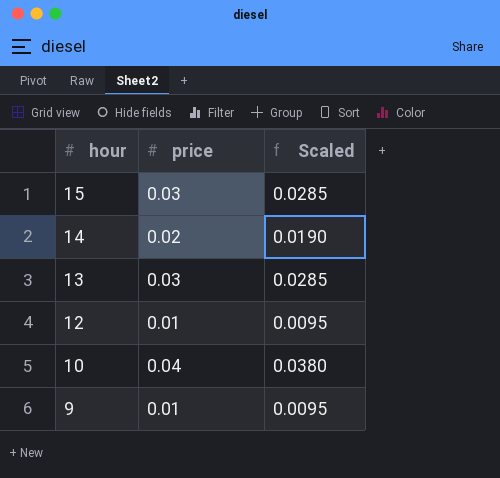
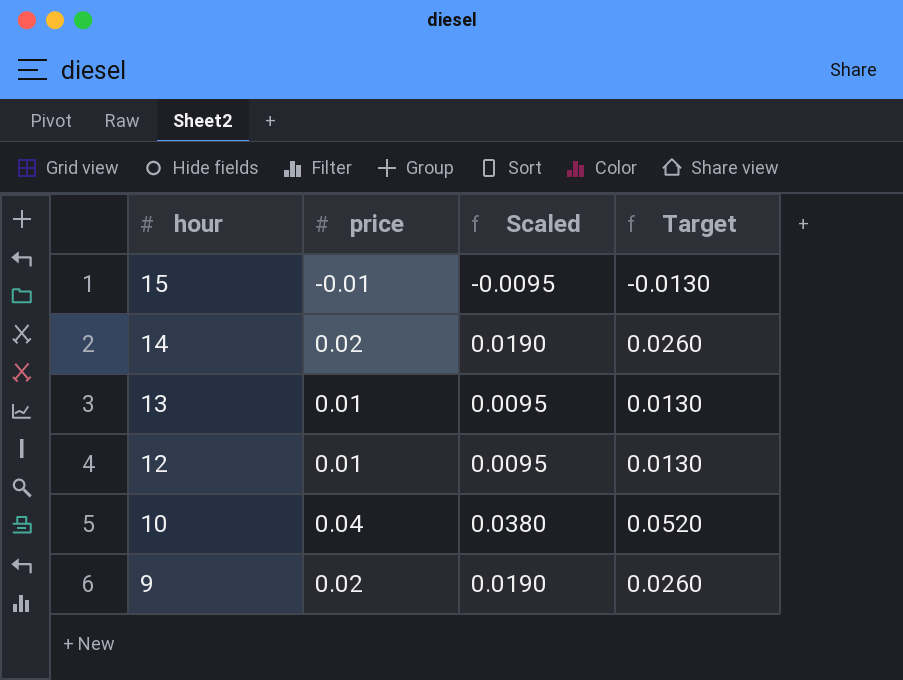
column Target | formula: none -> [price] * 1.3
15 | price: 0.03 -> -0.01
15 | Scaled: 0.0285 -> -0.0095
13 | price: 0.03 -> 0.01
13 | Scaled: 0.0285 -> 0.0095
9 | price: 0.01 -> 0.02
9 | Scaled: 0.0095 -> 0.0190

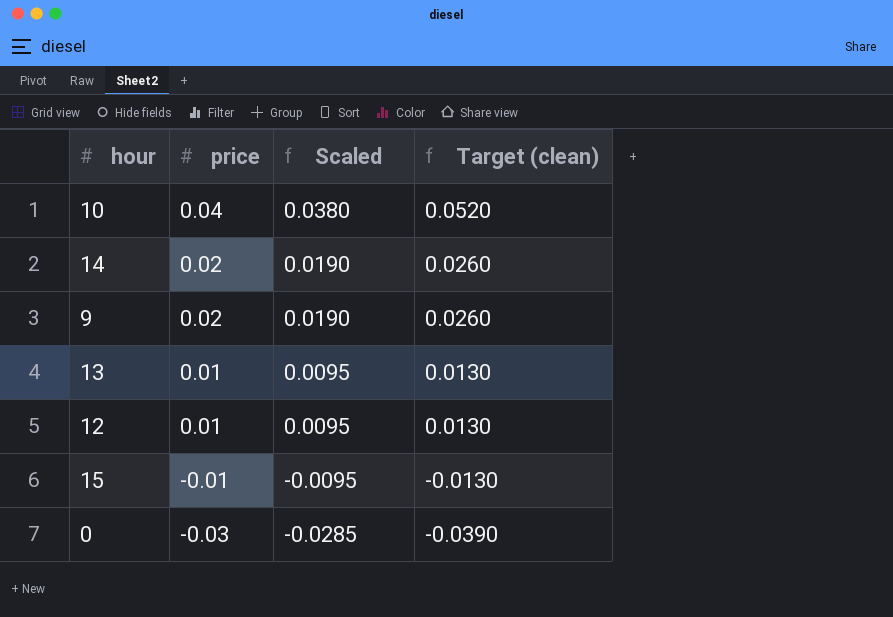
row order: hour descending -> price descending
column name: Target -> Target (clean)
row 0: none -> -0.03 | -0.0285 | -0.0390

